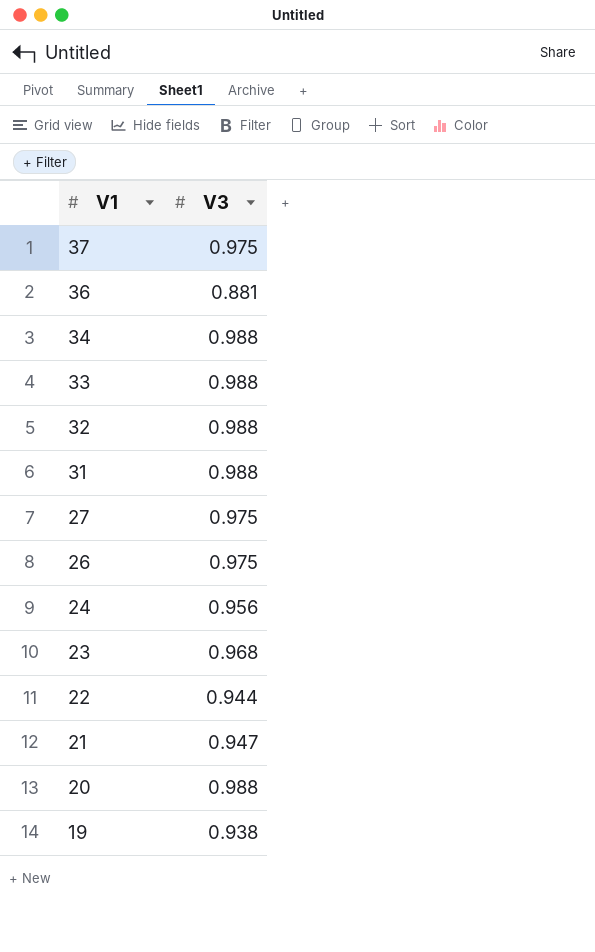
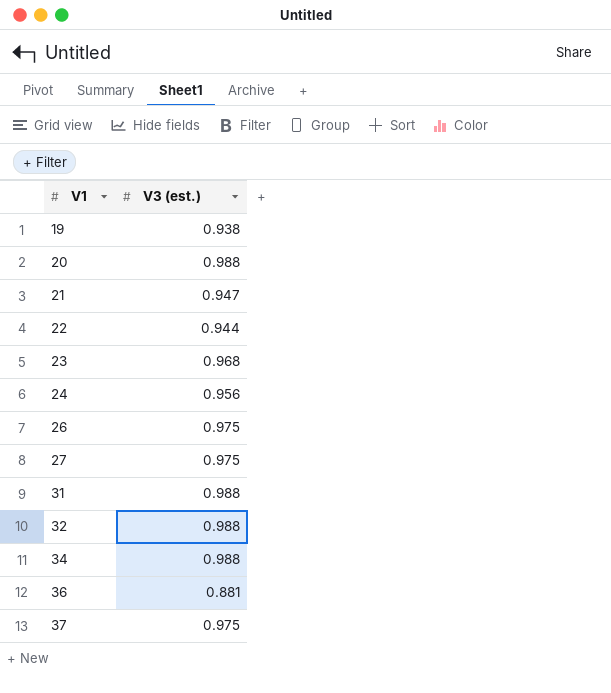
row order: V1 descending -> V1 ascending
column name: V3 -> V3 (est.)
row 33: 0.988 -> none

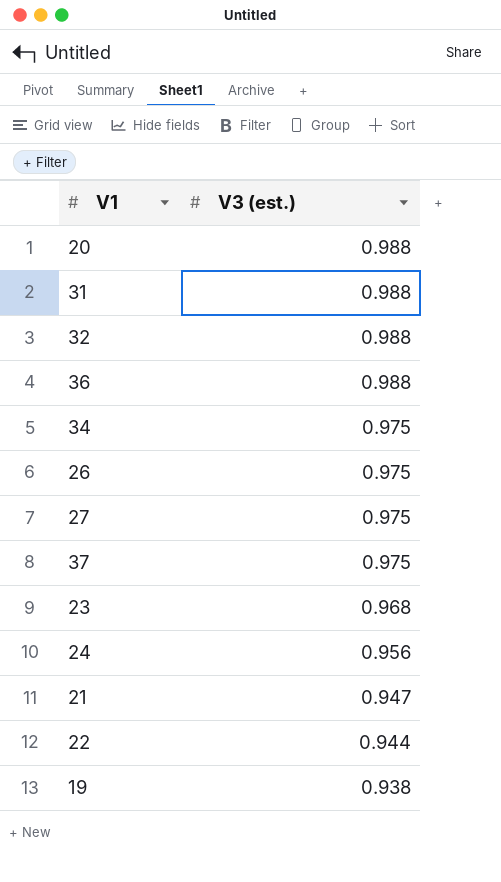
row order: V1 ascending -> V3 (est.) descending
36 | V3 (est.): 0.881 -> 0.988
34 | V3 (est.): 0.988 -> 0.975

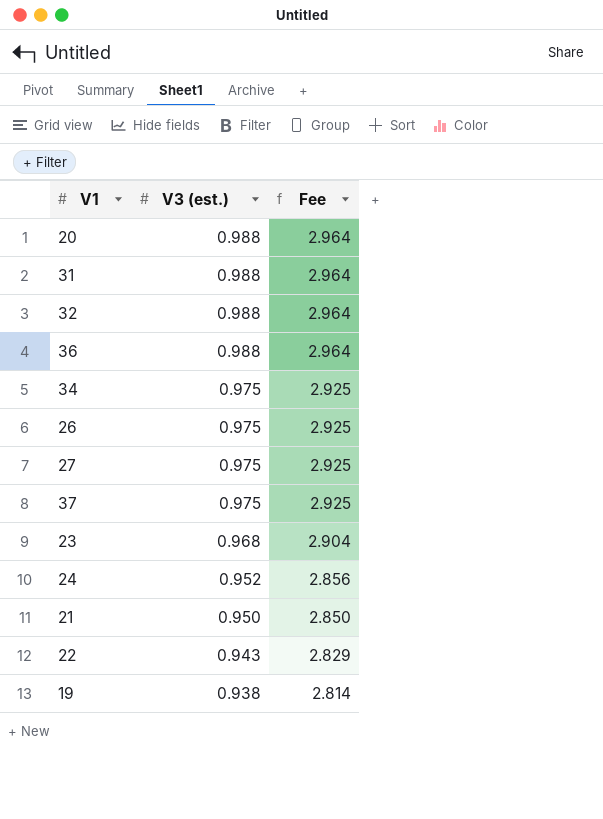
column Fee | formula: none -> [V3 (est.)] * 3
24 | V3 (est.): 0.956 -> 0.952
21 | V3 (est.): 0.947 -> 0.950
22 | V3 (est.): 0.944 -> 0.943

